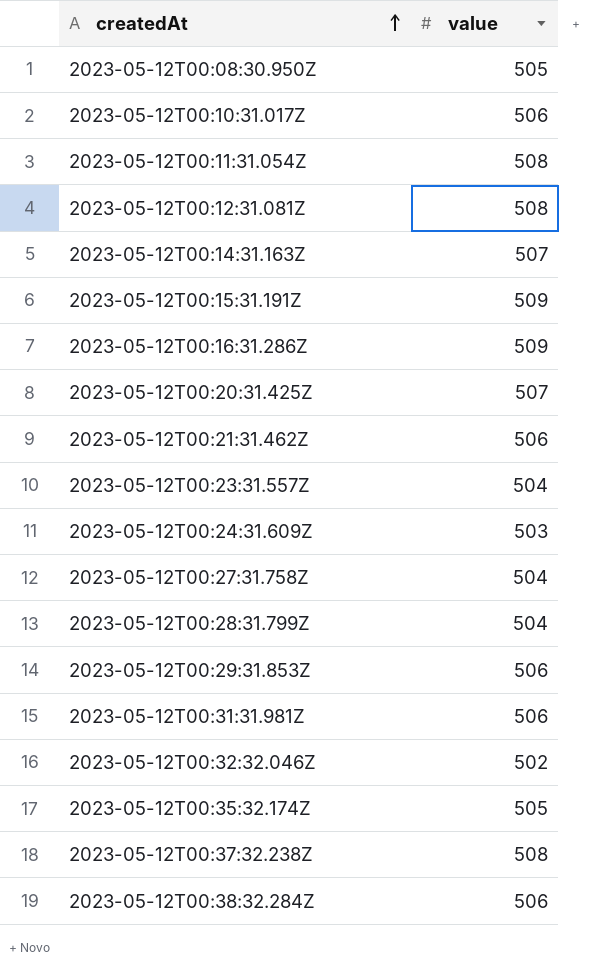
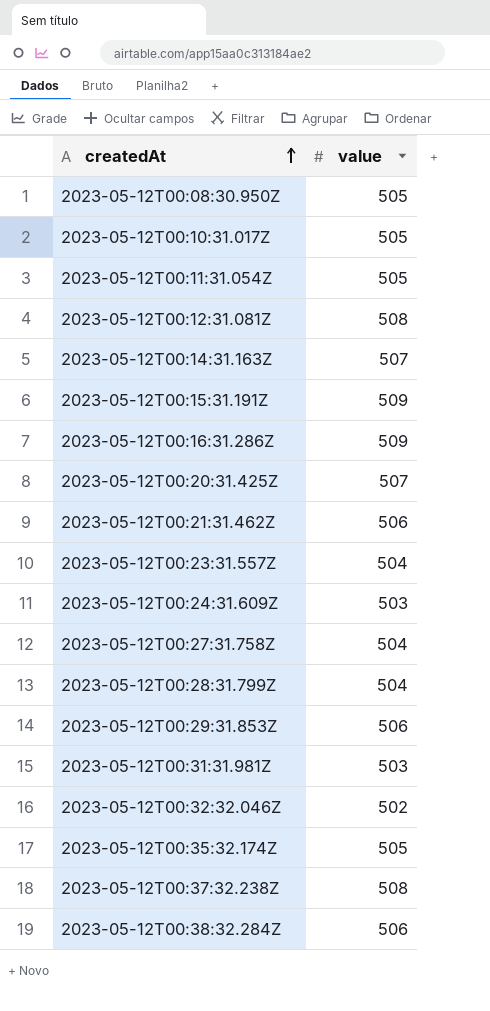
2023-05-12T00:10:31.017Z | value: 506 -> 505
2023-05-12T00:11:31.054Z | value: 508 -> 505
2023-05-12T00:31:31.981Z | value: 506 -> 503

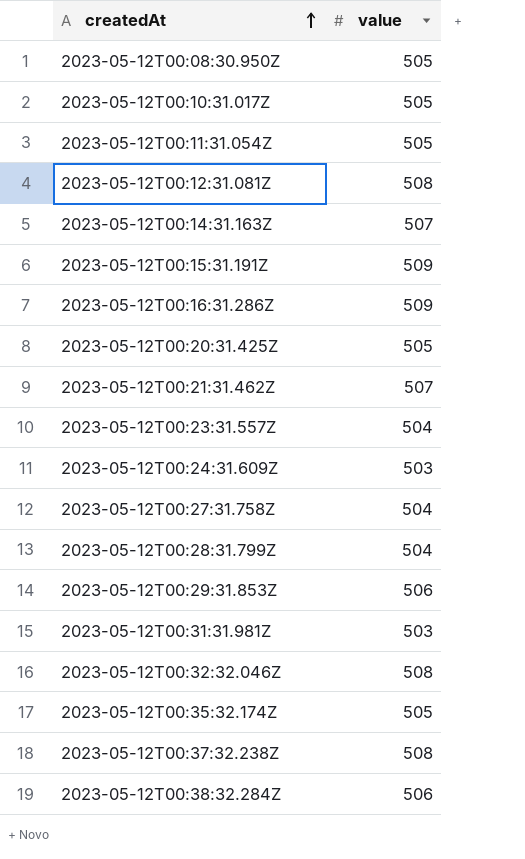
2023-05-12T00:20:31.425Z | value: 507 -> 505
2023-05-12T00:21:31.462Z | value: 506 -> 507
2023-05-12T00:32:32.046Z | value: 502 -> 508

